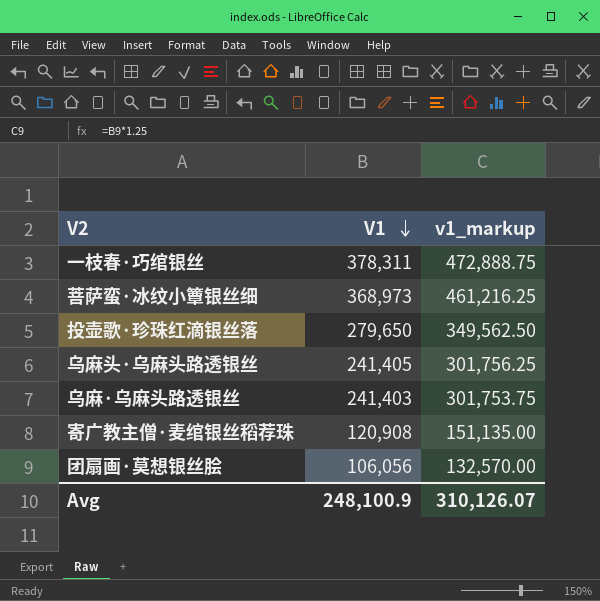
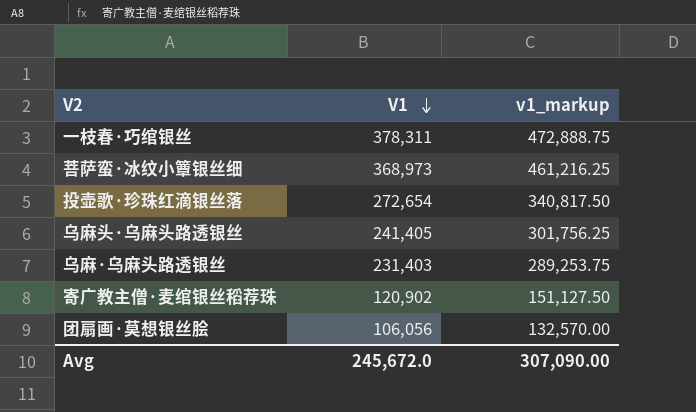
投壶歌·珍珠红滴银丝落 | V1: 279,650 -> 272,654
投壶歌·珍珠红滴银丝落 | v1_markup: 349,562.50 -> 340,817.50
乌麻·乌麻头路透银丝 | V1: 241,403 -> 231,403
乌麻·乌麻头路透银丝 | v1_markup: 301,753.75 -> 289,253.75
寄广教主僧·麦绾银丝稻荐珠 | V1: 120,908 -> 120,902
寄广教主僧·麦绾银丝稻荐珠 | v1_markup: 151,135.00 -> 151,127.50
Avg | V1: 248,100.9 -> 245,672.0
Avg | v1_markup: 310,126.07 -> 307,090.00

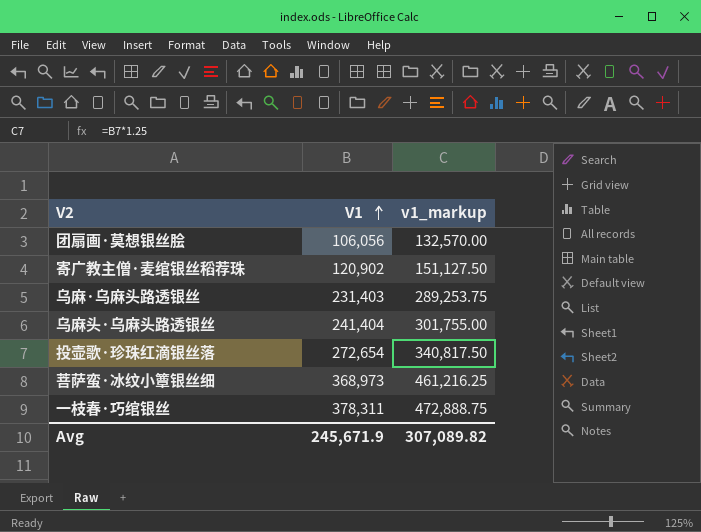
row order: V1 descending -> V1 ascending
乌麻头·乌麻头路透银丝 | V1: 241,405 -> 241,404
乌麻头·乌麻头路透银丝 | v1_markup: 301,756.25 -> 301,755.00
Avg | V1: 245,672.0 -> 245,671.9
Avg | v1_markup: 307,090.00 -> 307,089.82

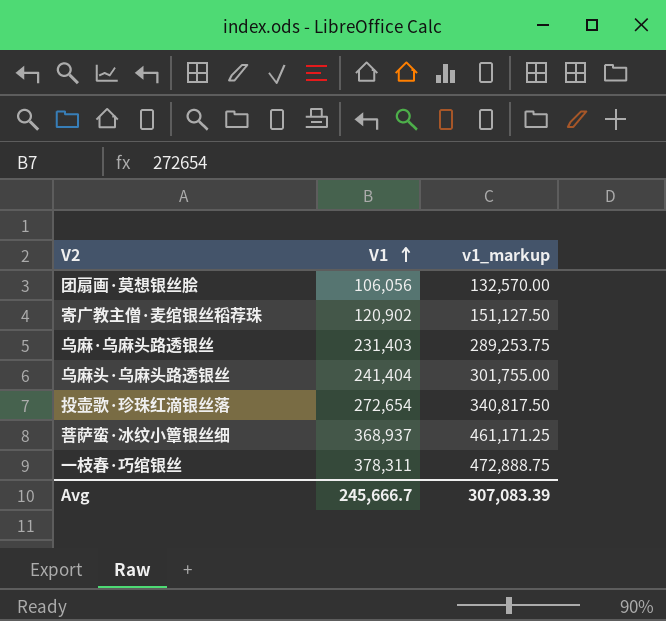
菩萨蛮·冰纹小簟银丝细 | V1: 368,973 -> 368,937
菩萨蛮·冰纹小簟银丝细 | v1_markup: 461,216.25 -> 461,171.25
Avg | V1: 245,671.9 -> 245,666.7
Avg | v1_markup: 307,089.82 -> 307,083.39

